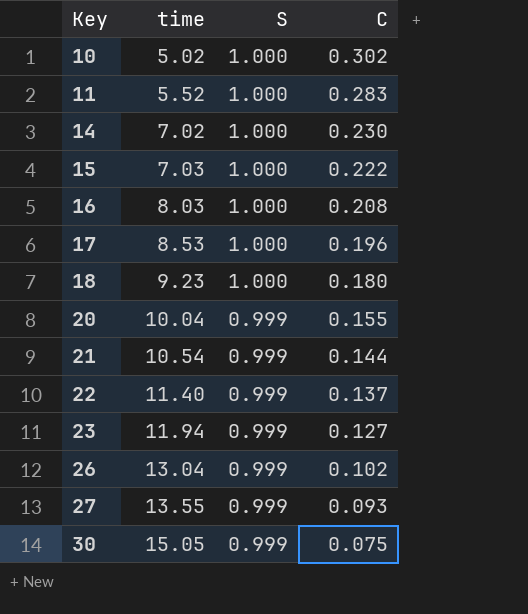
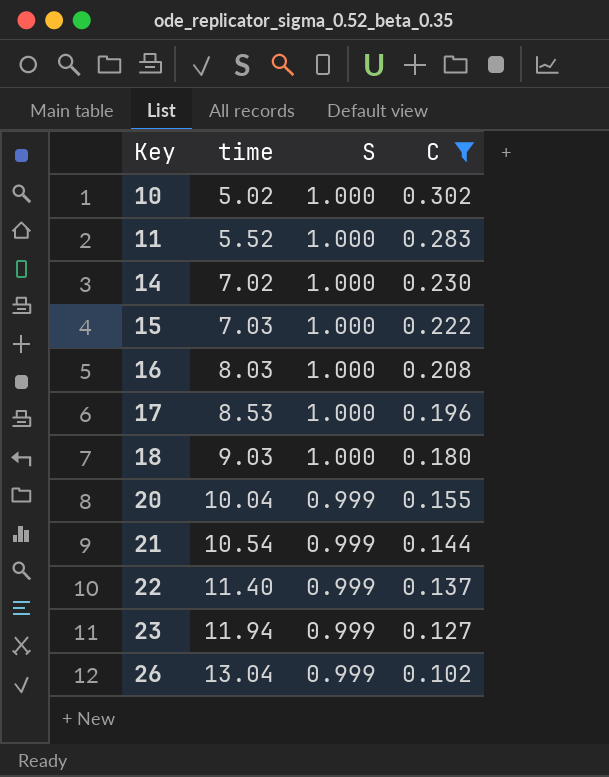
filter: none -> C >= 0.102
18 | time: 9.23 -> 9.03

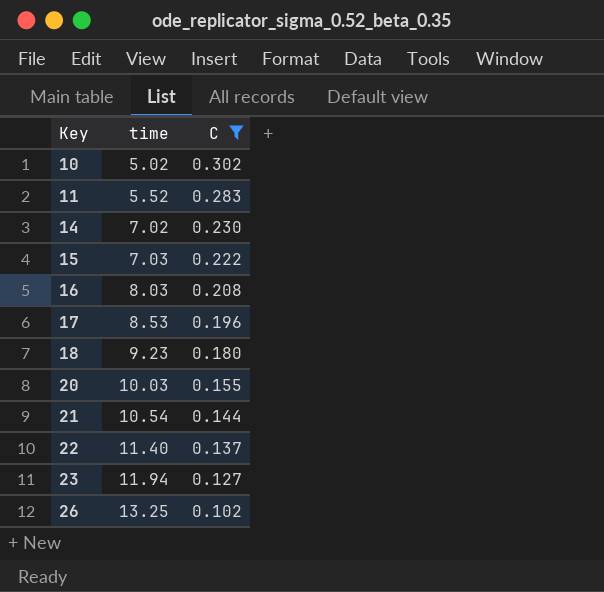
column S | position: 3 -> none
18 | time: 9.03 -> 9.23
20 | time: 10.04 -> 10.03
26 | time: 13.04 -> 13.25

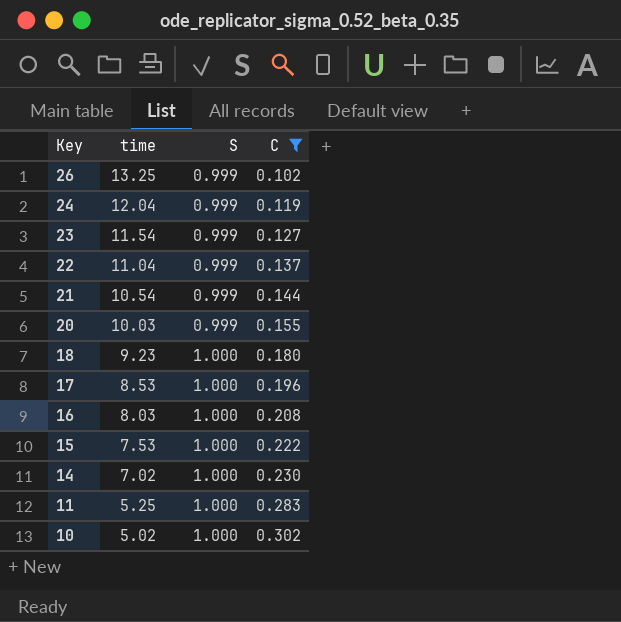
row order: Key ascending -> Key descending
column S | position: none -> 3
row 24: none -> 12.04 | 0.999 | 0.119
23 | time: 11.94 -> 11.54
22 | time: 11.40 -> 11.04
15 | time: 7.03 -> 7.53
11 | time: 5.52 -> 5.25

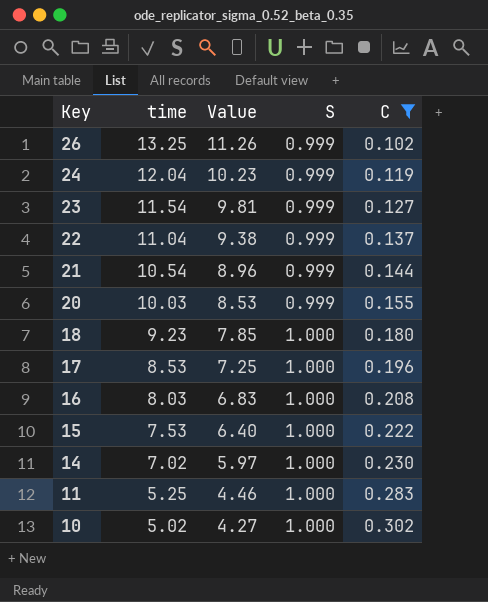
column Value | formula: none -> [time] * 0.85

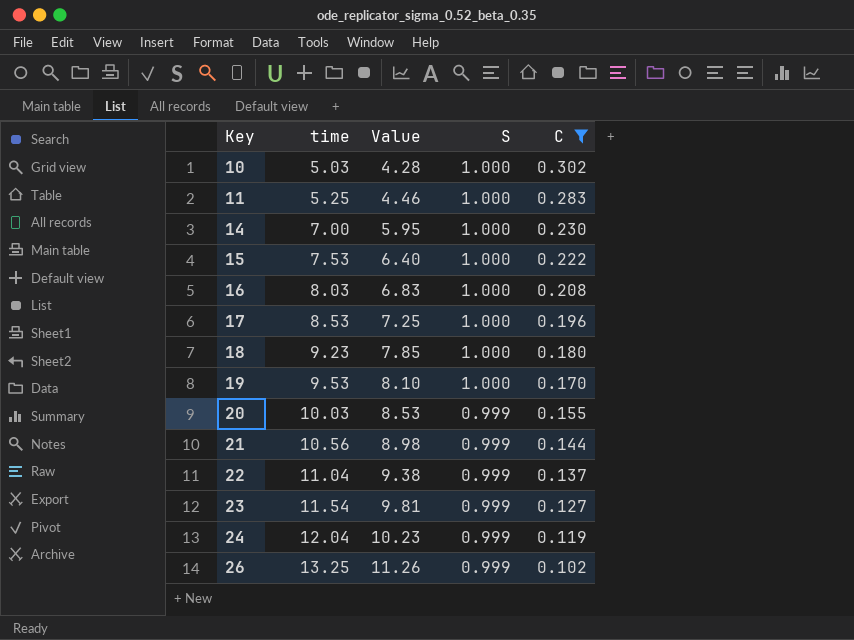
row order: Key descending -> Key ascending
10 | time: 5.02 -> 5.03
10 | Value: 4.27 -> 4.28
14 | time: 7.02 -> 7.00
14 | Value: 5.97 -> 5.95
row 19: none -> 9.53 | 8.10 | 1.000 | 0.170
21 | time: 10.54 -> 10.56
21 | Value: 8.96 -> 8.98

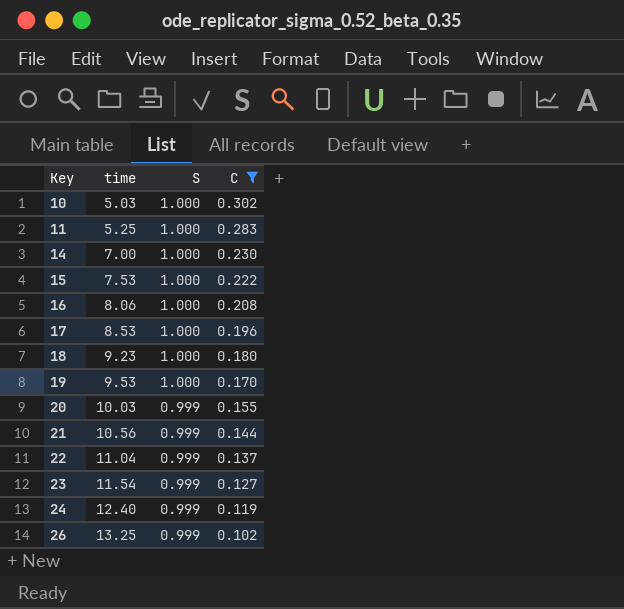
column Value | formula: [time] * 0.85 -> none
16 | time: 8.03 -> 8.06
24 | time: 12.04 -> 12.40

